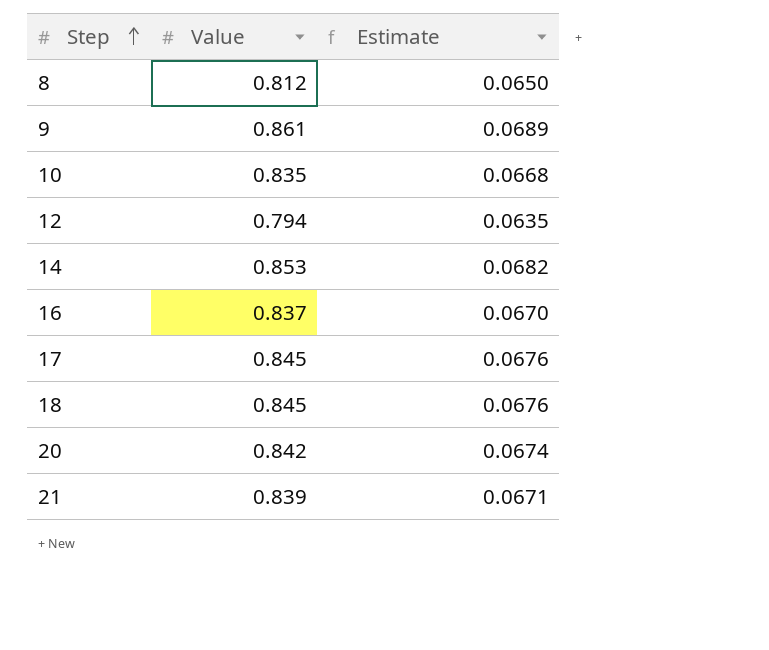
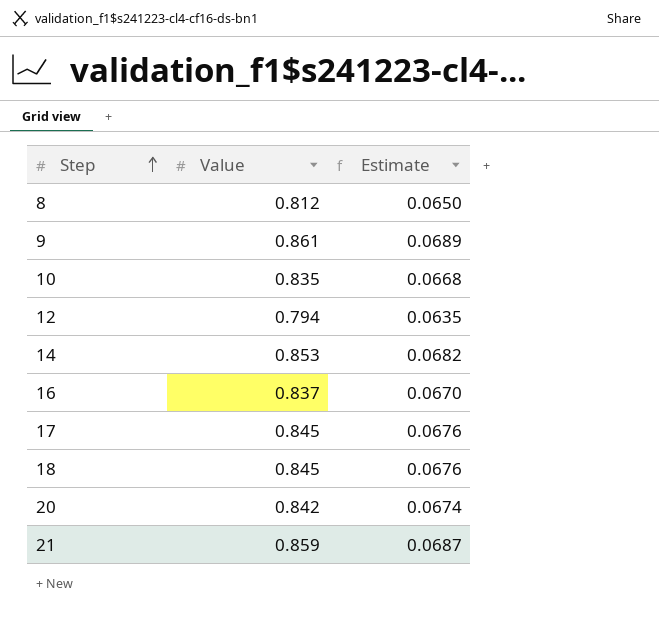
21 | Value: 0.839 -> 0.859
21 | Estimate: 0.0671 -> 0.0687

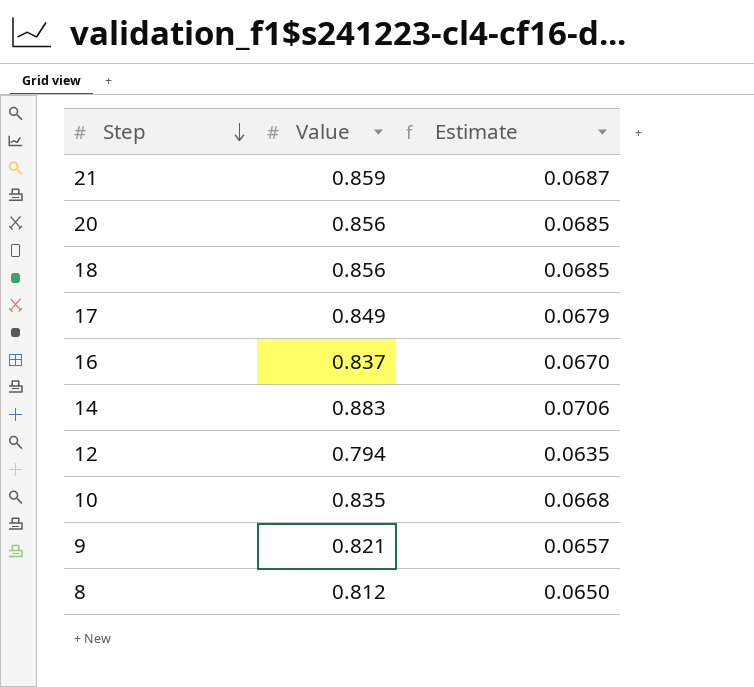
row order: Step ascending -> Step descending
20 | Value: 0.842 -> 0.856
20 | Estimate: 0.0674 -> 0.0685
18 | Value: 0.845 -> 0.856
18 | Estimate: 0.0676 -> 0.0685
17 | Value: 0.845 -> 0.849
17 | Estimate: 0.0676 -> 0.0679
14 | Value: 0.853 -> 0.883
14 | Estimate: 0.0682 -> 0.0706
9 | Value: 0.861 -> 0.821
9 | Estimate: 0.0689 -> 0.0657

